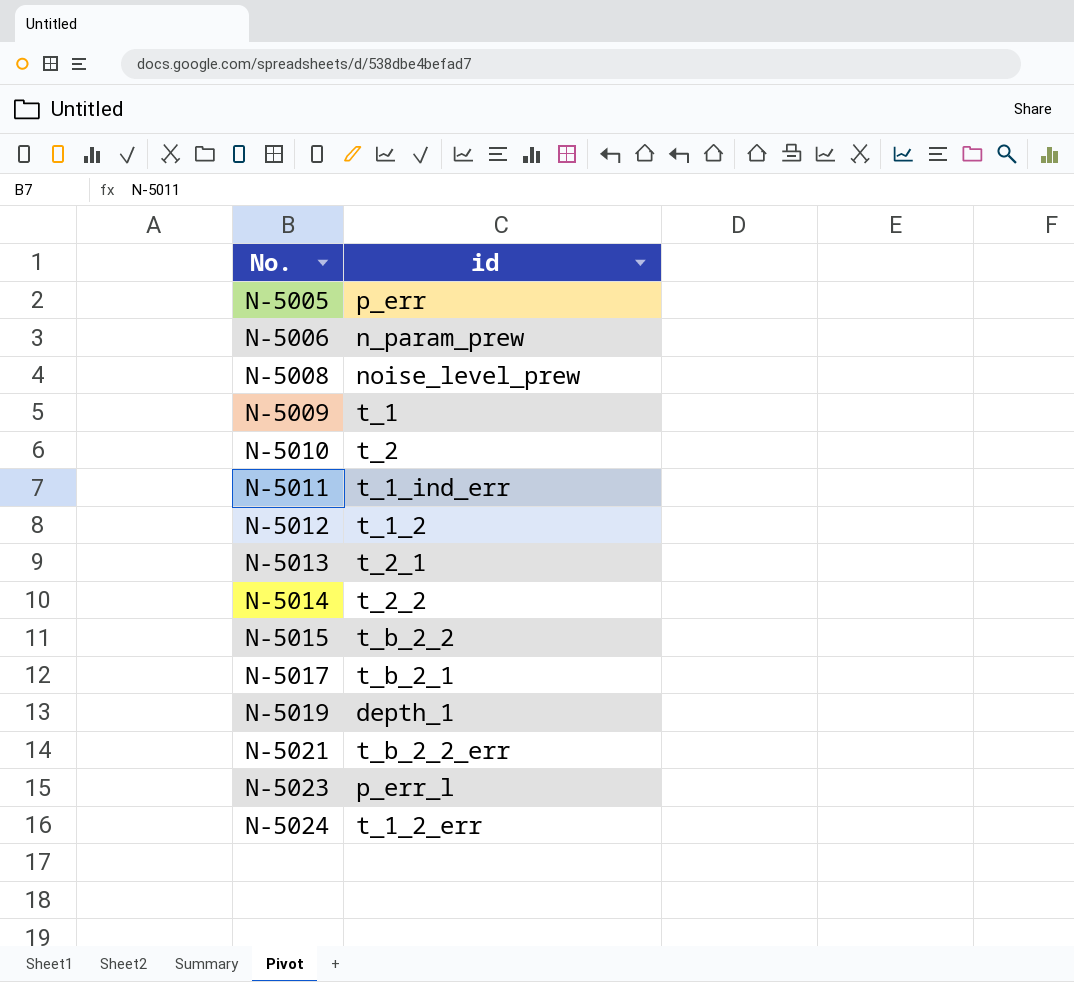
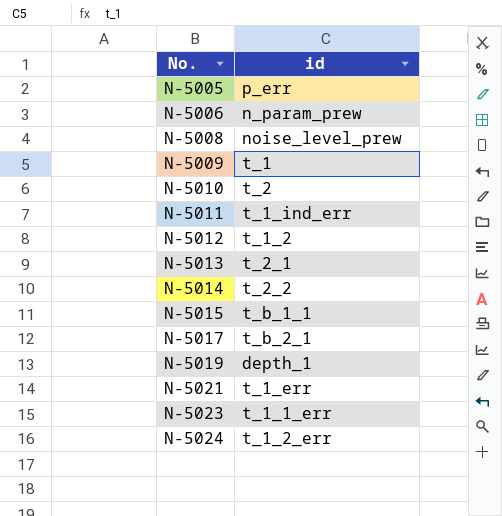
N-5015 | id: t_b_2_2 -> t_b_1_1
N-5021 | id: t_b_2_2_err -> t_1_err
N-5023 | id: p_err_l -> t_1_1_err

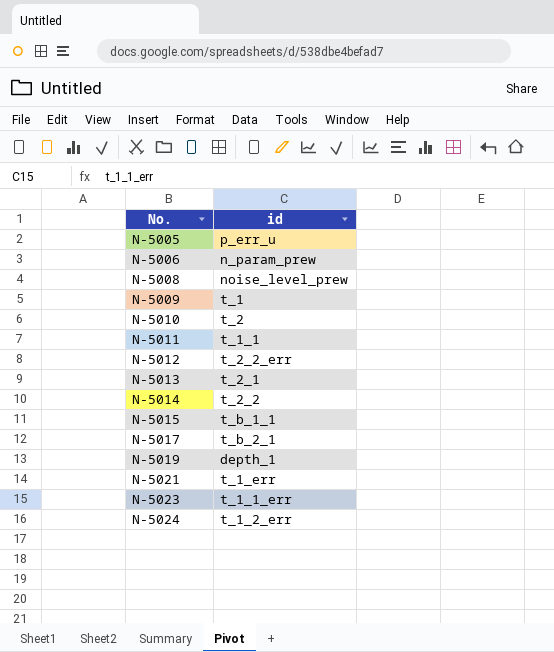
N-5005 | id: p_err -> p_err_u
N-5011 | id: t_1_ind_err -> t_1_1
N-5012 | id: t_1_2 -> t_2_2_err

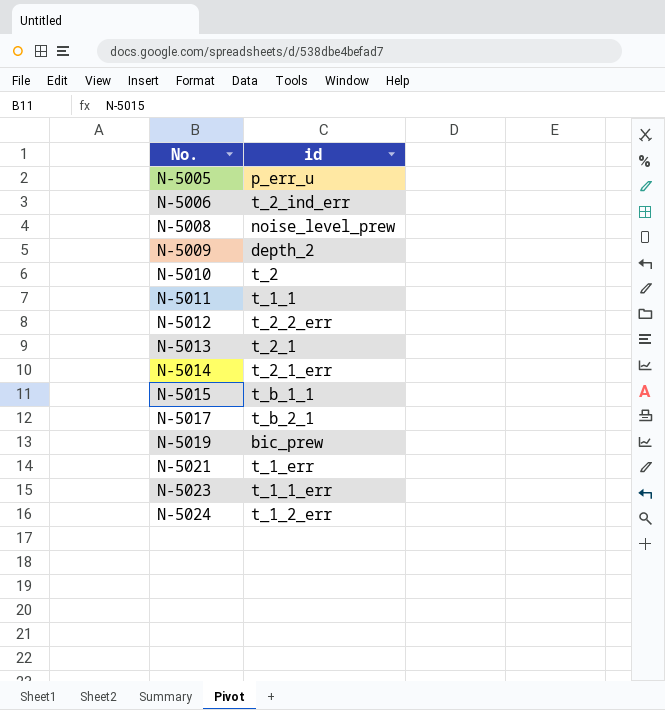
N-5006 | id: n_param_prew -> t_2_ind_err
N-5009 | id: t_1 -> depth_2
N-5014 | id: t_2_2 -> t_2_1_err
N-5019 | id: depth_1 -> bic_prew

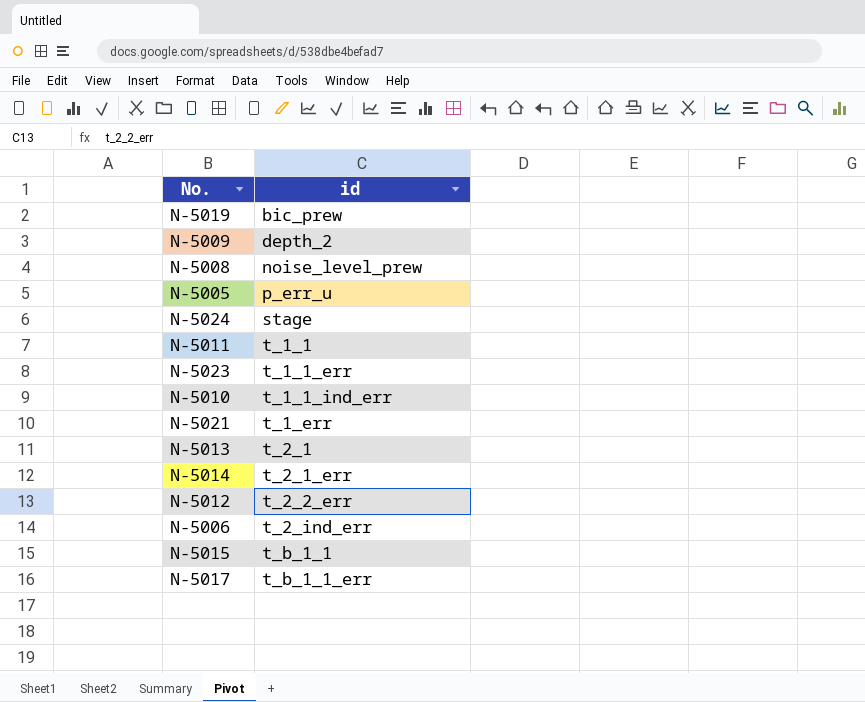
row order: No. ascending -> id ascending
N-5024 | id: t_1_2_err -> stage
N-5010 | id: t_2 -> t_1_1_ind_err
N-5017 | id: t_b_2_1 -> t_b_1_1_err

